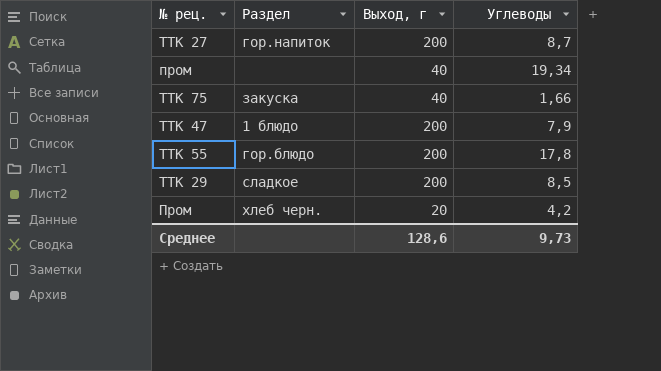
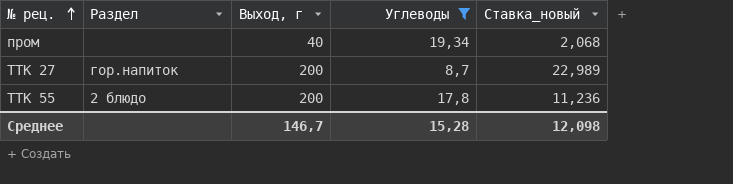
filter: none -> Углеводы >= 8,7
row order: none -> № рец. ascending
column Ставка_новый | formula: none -> [Выход, г] / [Углеводы]
ТТК 55 | Раздел: гор.блюдо -> 2 блюдо
Среднее | Выход, г: 128,6 -> 146,7
Среднее | Углеводы: 9,73 -> 15,28

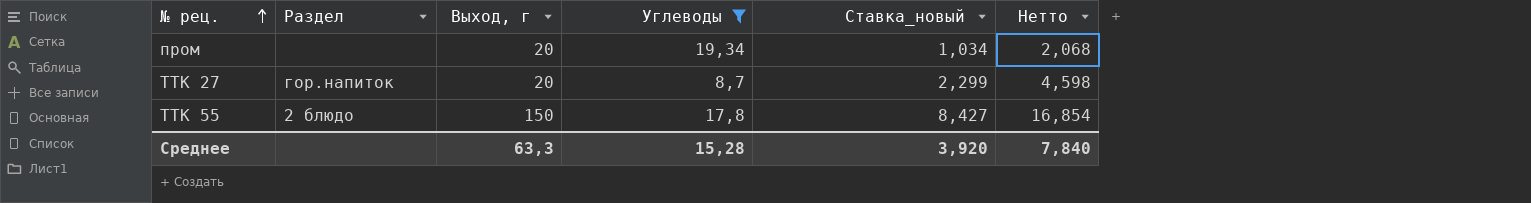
column Нетто | formula: none -> [Ставка_новый] * 2
пром | Выход, г: 40 -> 20
пром | Ставка_новый: 2,068 -> 1,034
ТТК 27 | Выход, г: 200 -> 20
ТТК 27 | Ставка_новый: 22,989 -> 2,299
ТТК 55 | Выход, г: 200 -> 150
ТТК 55 | Ставка_новый: 11,236 -> 8,427
Среднее | Выход, г: 146,7 -> 63,3
Среднее | Ставка_новый: 12,098 -> 3,920

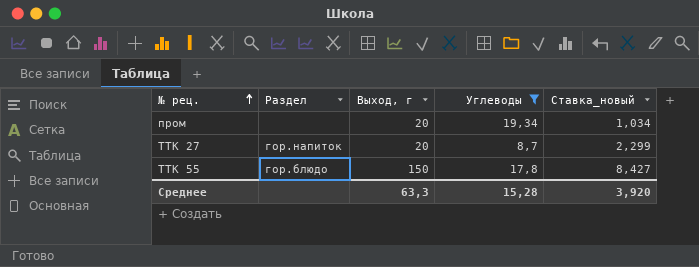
column Нетто | formula: [Ставка_новый] * 2 -> none
ТТК 55 | Раздел: 2 блюдо -> гор.блюдо

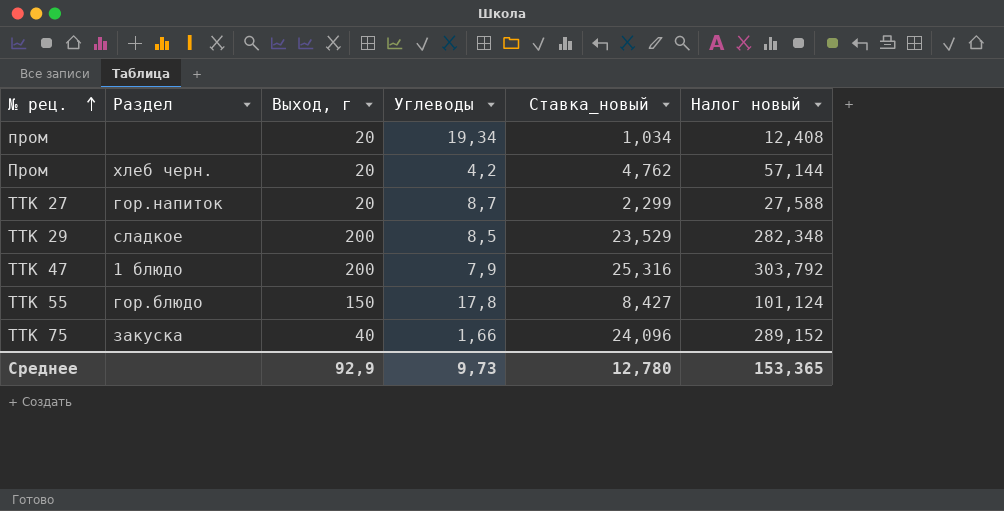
filter: Углеводы >= 8,7 -> none
column Налог новый | formula: none -> [Ставка_новый] * 12
Среднее | Выход, г: 63,3 -> 92,9
Среднее | Углеводы: 15,28 -> 9,73
Среднее | Ставка_новый: 3,920 -> 12,780

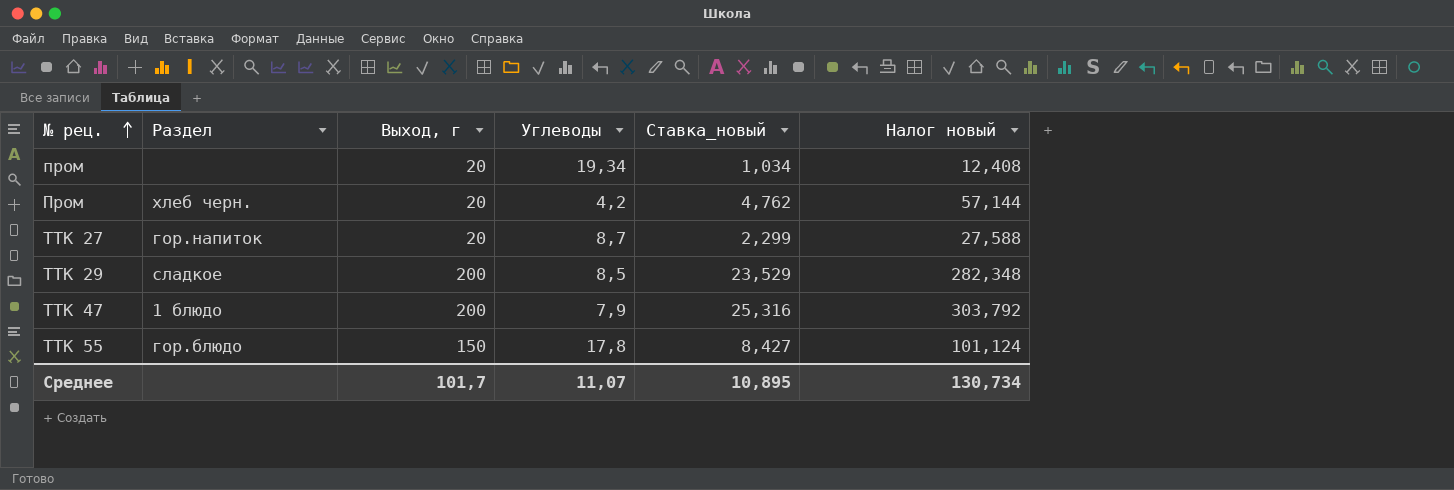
row ТТК 75: закуска | 40 | 1,66 | 24,096 | 289,152 -> none
Среднее | Выход, г: 92,9 -> 101,7
Среднее | Углеводы: 9,73 -> 11,07
Среднее | Ставка_новый: 12,780 -> 10,895
Среднее | Налог новый: 153,365 -> 130,734

